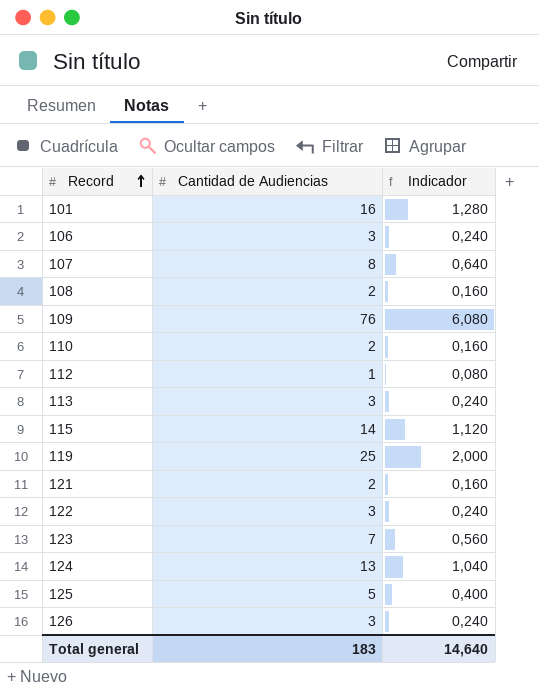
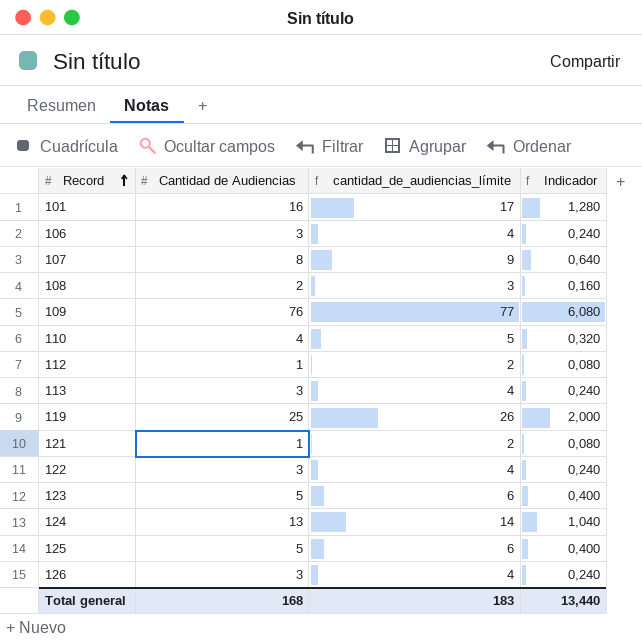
column cantidad_de_audiencias_límite | formula: none -> [Cantidad de Audiencias] + 1
row 115: 14 | 1,120 -> none
110 | Cantidad de Audiencias: 2 -> 4
110 | Indicador: 0,160 -> 0,320
121 | Cantidad de Audiencias: 2 -> 1
121 | Indicador: 0,160 -> 0,080
123 | Cantidad de Audiencias: 7 -> 5
123 | Indicador: 0,560 -> 0,400
Total general | Cantidad de Audiencias: 183 -> 168
Total general | Indicador: 14,640 -> 13,440

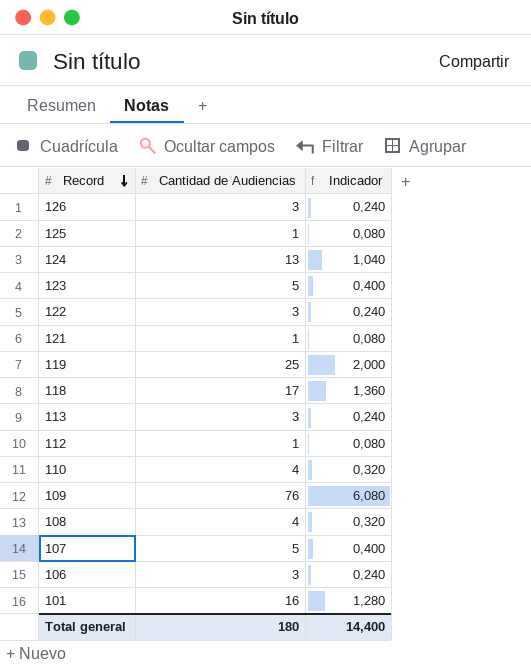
row order: Record ascending -> Record descending
column cantidad_de_audiencias_límite | formula: [Cantidad de Audiencias] + 1 -> none
125 | Cantidad de Audiencias: 5 -> 1
125 | Indicador: 0,400 -> 0,080
row 118: none -> 17 | 1,360
108 | Cantidad de Audiencias: 2 -> 4
108 | Indicador: 0,160 -> 0,320
107 | Cantidad de Audiencias: 8 -> 5
107 | Indicador: 0,640 -> 0,400
Total general | Cantidad de Audiencias: 168 -> 180
Total general | Indicador: 13,440 -> 14,400

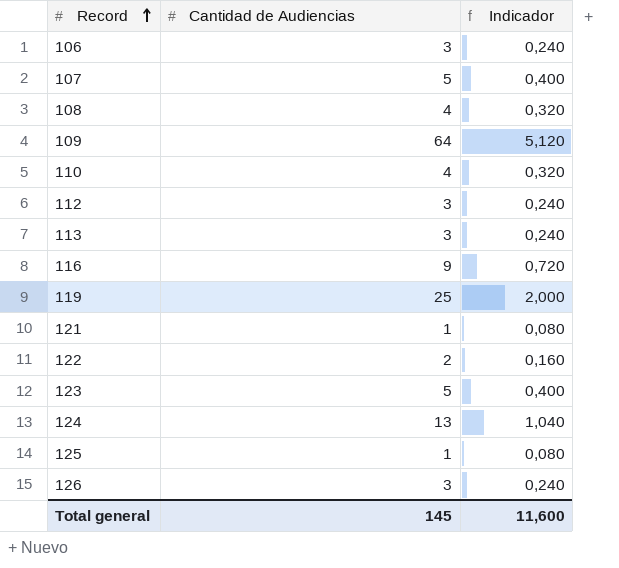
row order: Record descending -> Record ascending
row 118: 17 | 1,360 -> none
row 101: 16 | 1,280 -> none
109 | Cantidad de Audiencias: 76 -> 64
109 | Indicador: 6,080 -> 5,120
112 | Cantidad de Audiencias: 1 -> 3
112 | Indicador: 0,080 -> 0,240
row 116: none -> 9 | 0,720
122 | Cantidad de Audiencias: 3 -> 2
122 | Indicador: 0,240 -> 0,160
Total general | Cantidad de Audiencias: 180 -> 145
Total general | Indicador: 14,400 -> 11,600

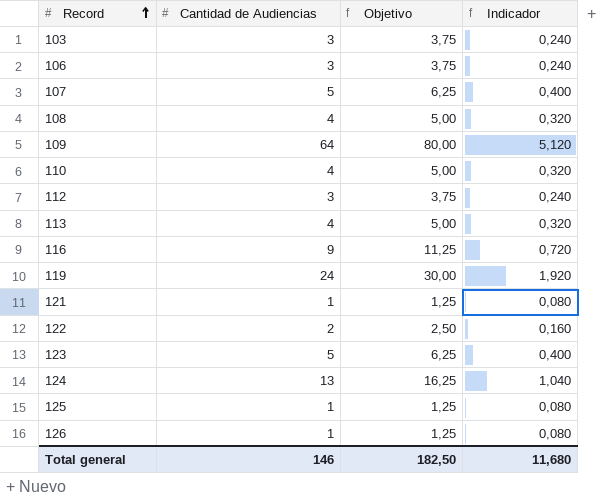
column Objetivo | formula: none -> [Cantidad de Audiencias] * 1,25
row 103: none -> 3 | 3,75 | 0,240
113 | Cantidad de Audiencias: 3 -> 4
113 | Indicador: 0,240 -> 0,320
119 | Cantidad de Audiencias: 25 -> 24
119 | Indicador: 2,000 -> 1,920
126 | Cantidad de Audiencias: 3 -> 1
126 | Indicador: 0,240 -> 0,080
Total general | Cantidad de Audiencias: 145 -> 146
Total general | Indicador: 11,600 -> 11,680

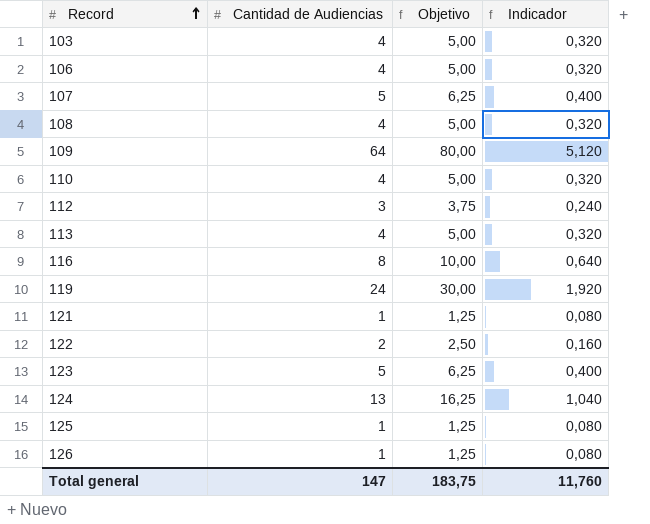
103 | Cantidad de Audiencias: 3 -> 4
103 | Objetivo: 3,75 -> 5,00
103 | Indicador: 0,240 -> 0,320
106 | Cantidad de Audiencias: 3 -> 4
106 | Objetivo: 3,75 -> 5,00
106 | Indicador: 0,240 -> 0,320
116 | Cantidad de Audiencias: 9 -> 8
116 | Objetivo: 11,25 -> 10,00
116 | Indicador: 0,720 -> 0,640
Total general | Cantidad de Audiencias: 146 -> 147
Total general | Objetivo: 182,50 -> 183,75
Total general | Indicador: 11,680 -> 11,760

